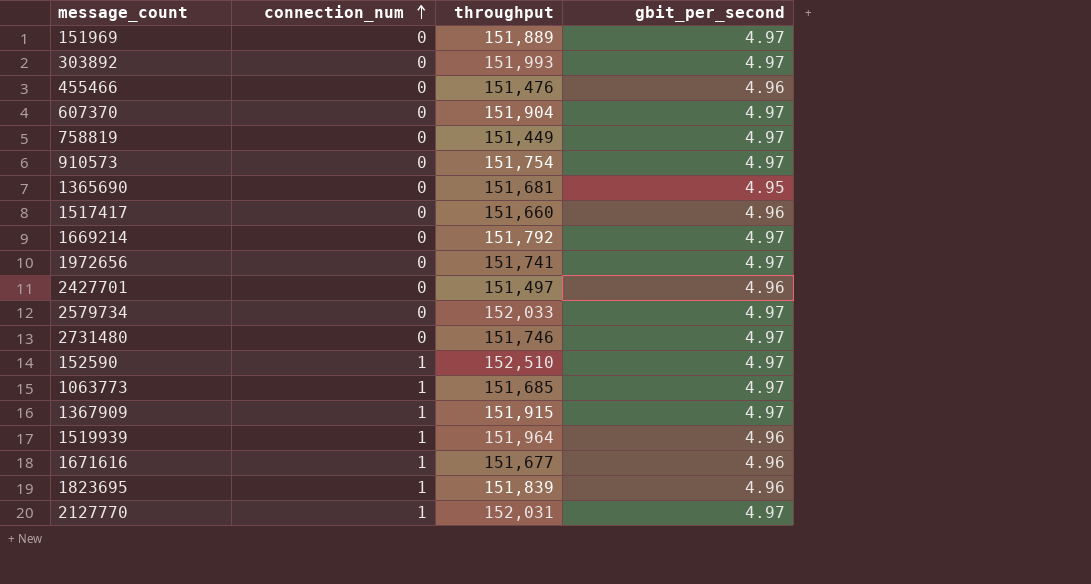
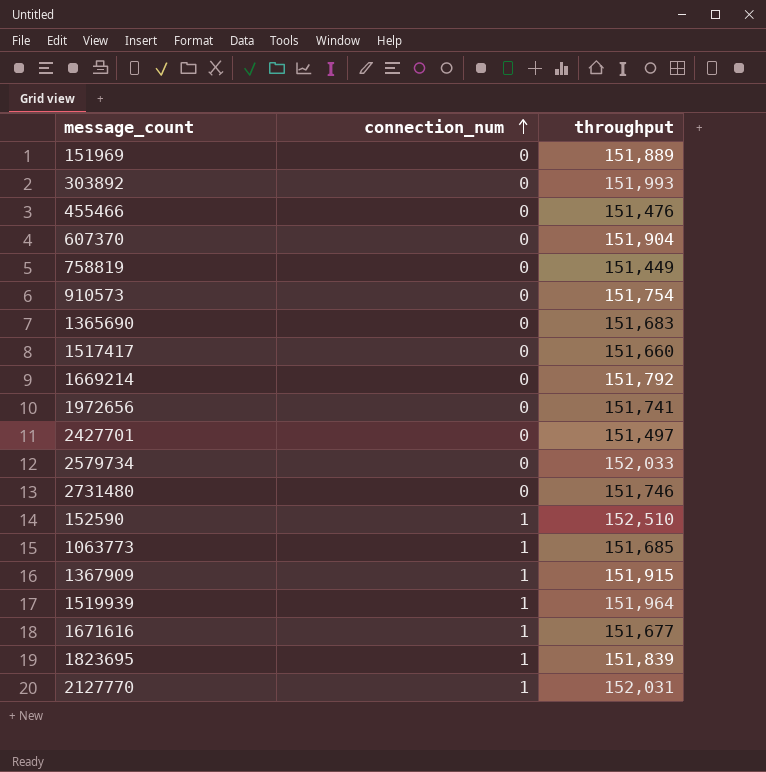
column gbit_per_second | position: 4 -> none
1365690 | throughput: 151,681 -> 151,683

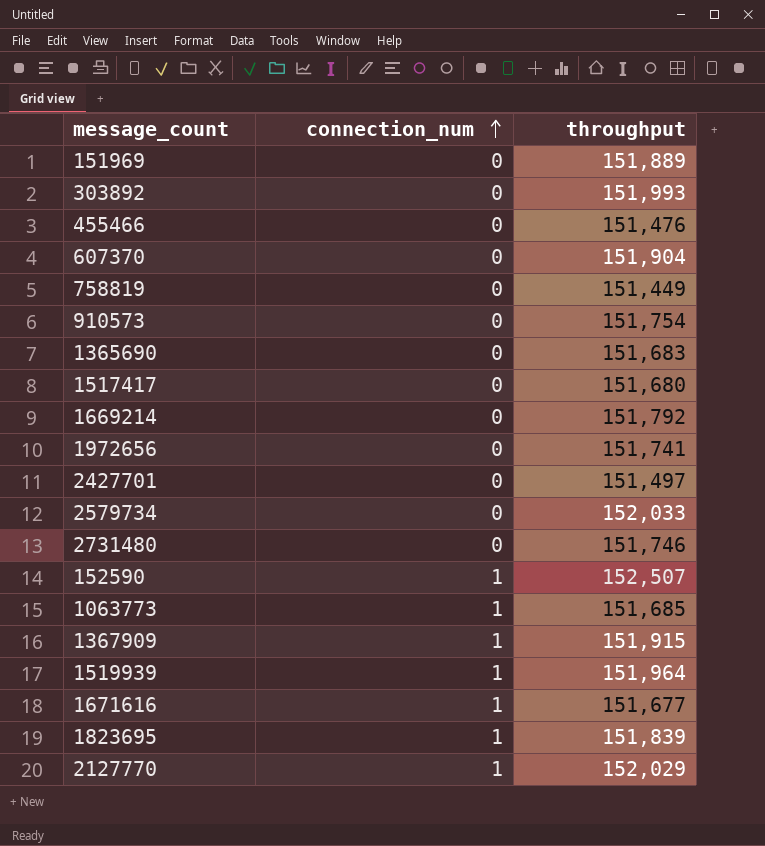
1517417 | throughput: 151,660 -> 151,680
152590 | throughput: 152,510 -> 152,507
2127770 | throughput: 152,031 -> 152,029

